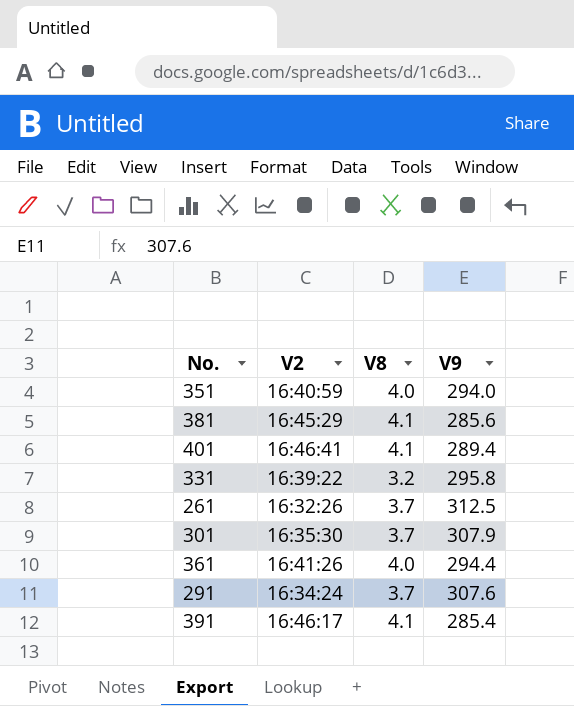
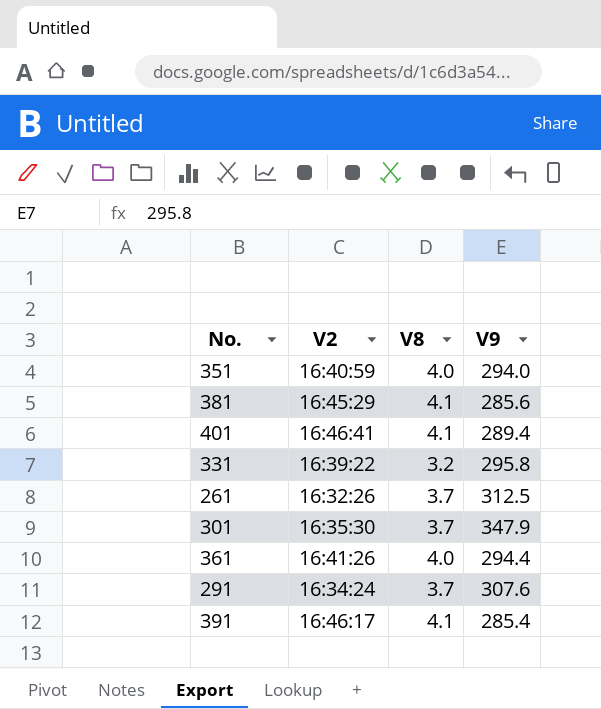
301 | V9: 307.9 -> 347.9

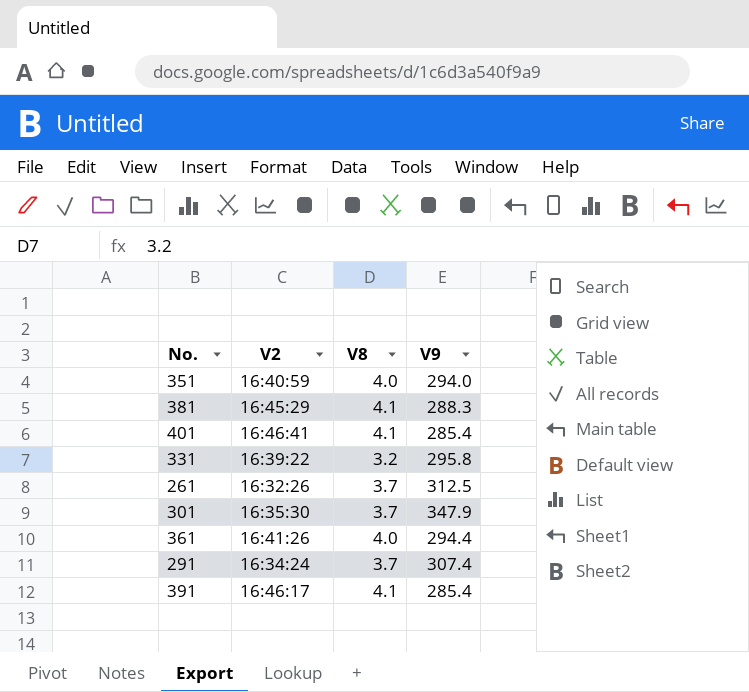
381 | V9: 285.6 -> 288.3
401 | V9: 289.4 -> 285.4
291 | V9: 307.6 -> 307.4

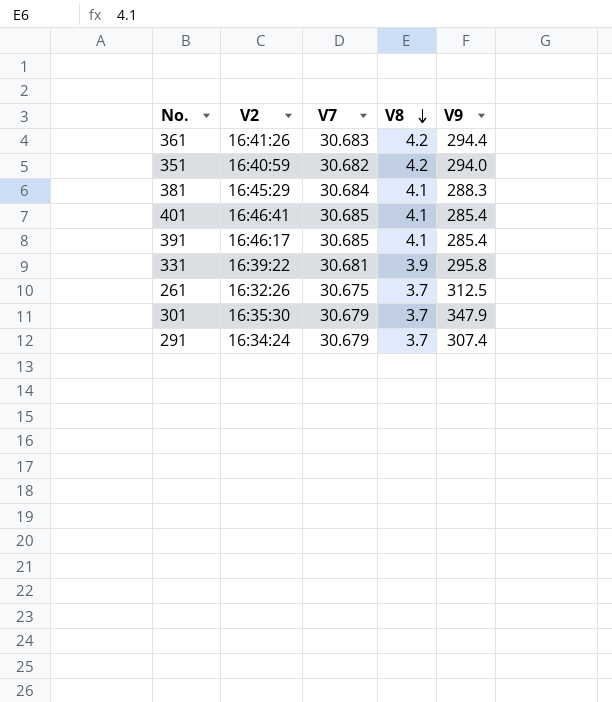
row order: none -> V8 descending
column V7 | position: none -> 3
361 | V8: 4.0 -> 4.2
351 | V8: 4.0 -> 4.2
331 | V8: 3.2 -> 3.9

